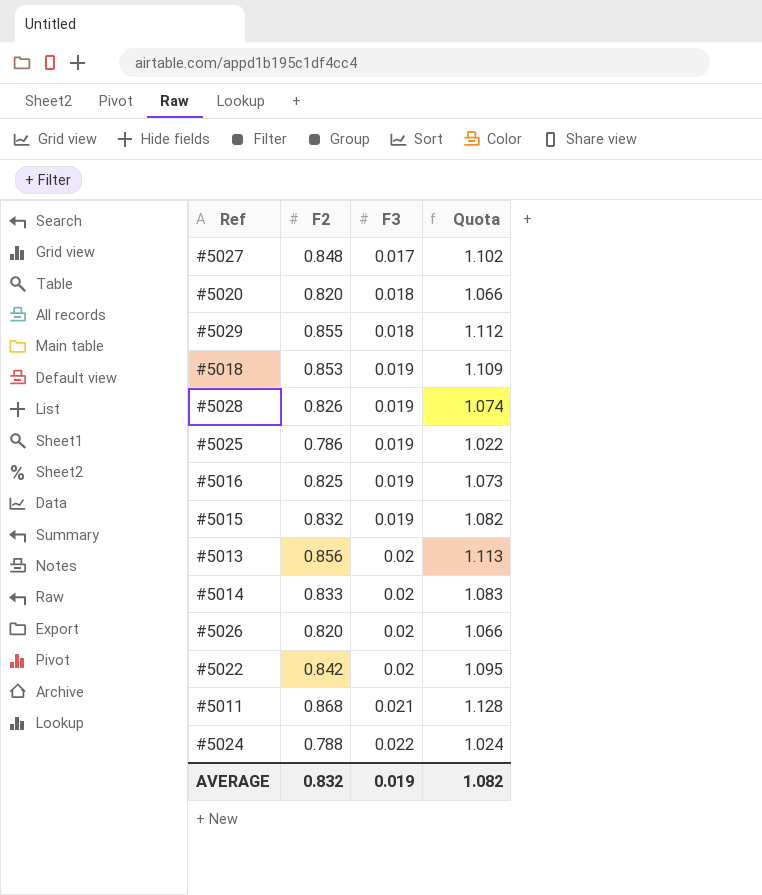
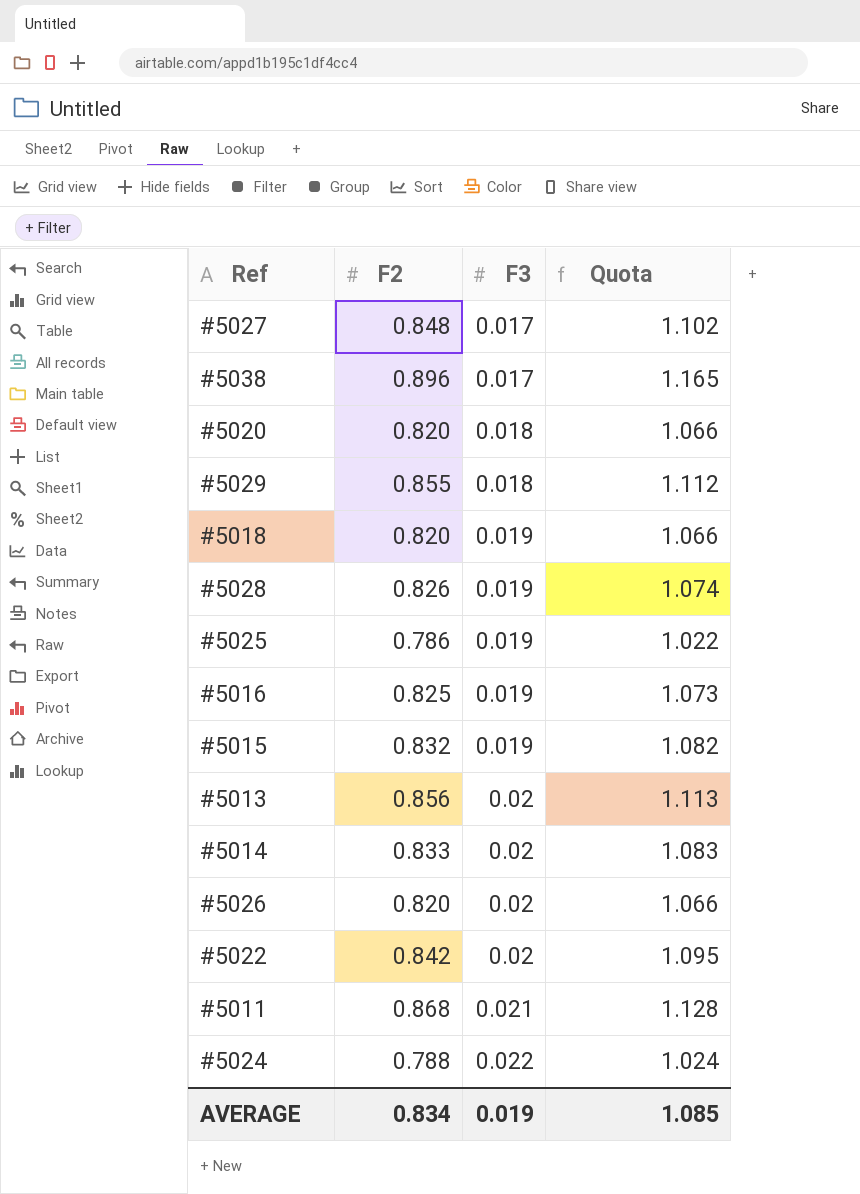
row #5038: none -> 0.896 | 0.017 | 1.165
#5018 | F2: 0.853 -> 0.820
#5018 | Quota: 1.109 -> 1.066
AVERAGE | F2: 0.832 -> 0.834
AVERAGE | Quota: 1.082 -> 1.085

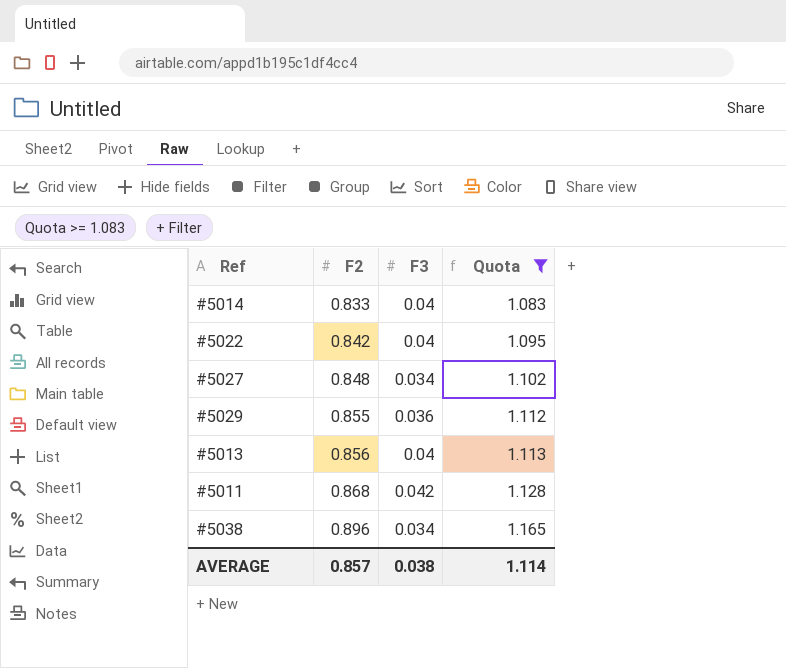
filter: none -> Quota >= 1.083
row order: F3 ascending -> F2 ascending
#5014 | F3: 0.02 -> 0.04
#5022 | F3: 0.02 -> 0.04
#5027 | F3: 0.017 -> 0.034
#5029 | F3: 0.018 -> 0.036
#5013 | F3: 0.02 -> 0.04
#5011 | F3: 0.021 -> 0.042
#5038 | F3: 0.017 -> 0.034
AVERAGE | F2: 0.834 -> 0.857
AVERAGE | F3: 0.019 -> 0.038
AVERAGE | Quota: 1.085 -> 1.114

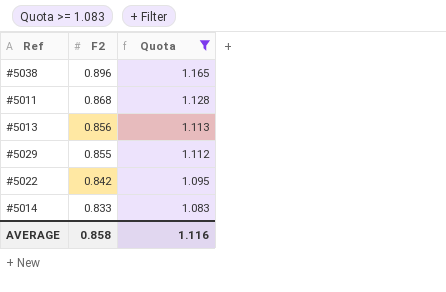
row order: F2 ascending -> F2 descending
column F3 | position: 3 -> none
row #5027: 0.848 | 0.034 | 1.102 -> none
AVERAGE | F2: 0.857 -> 0.858
AVERAGE | Quota: 1.114 -> 1.116

